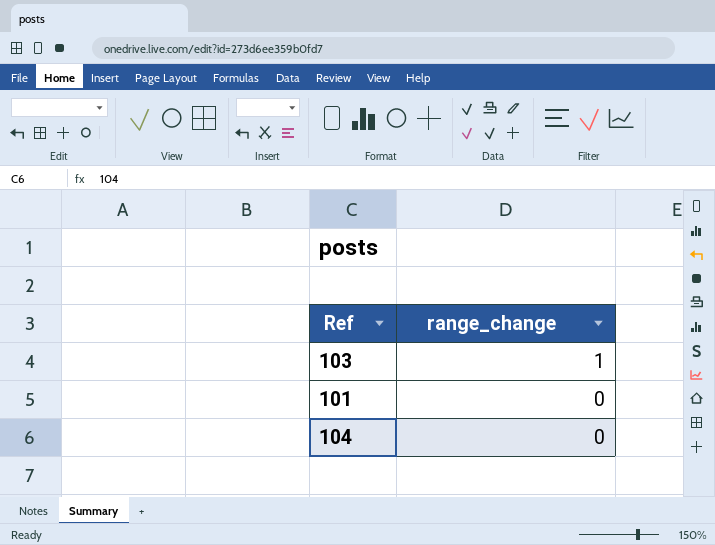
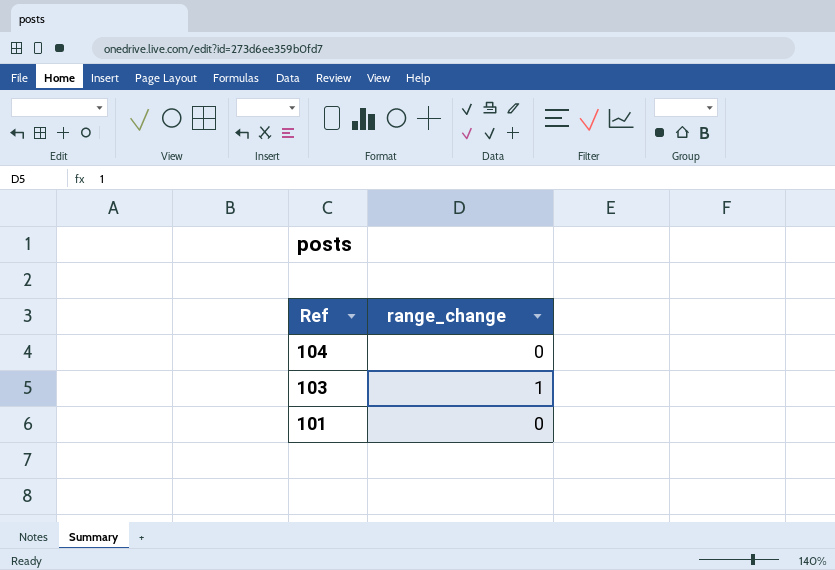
row order: range_change descending -> Ref descending

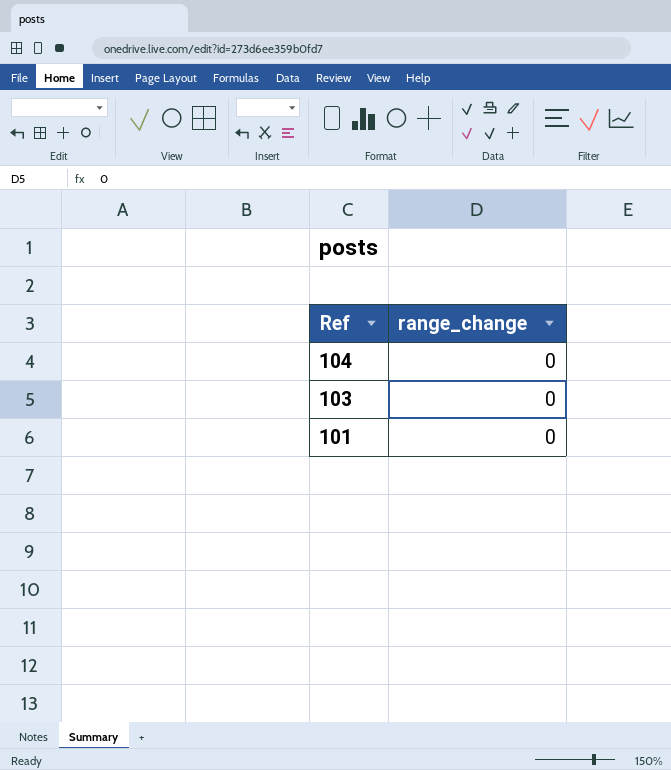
103 | range_change: 1 -> 0

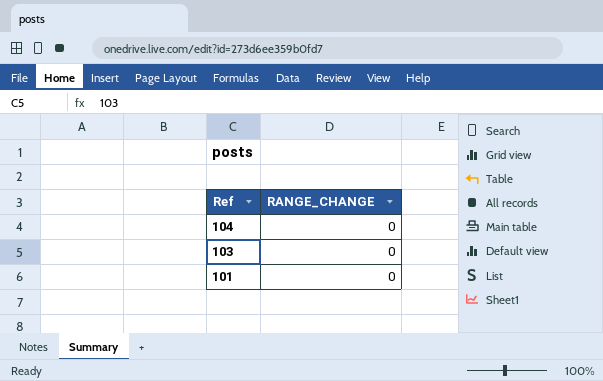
column name: range_change -> RANGE_CHANGE

